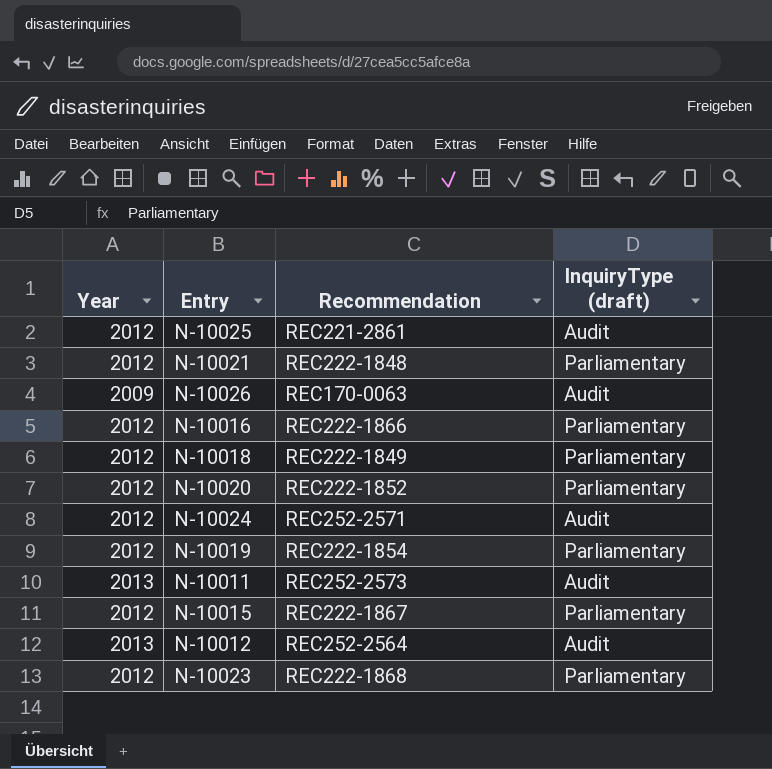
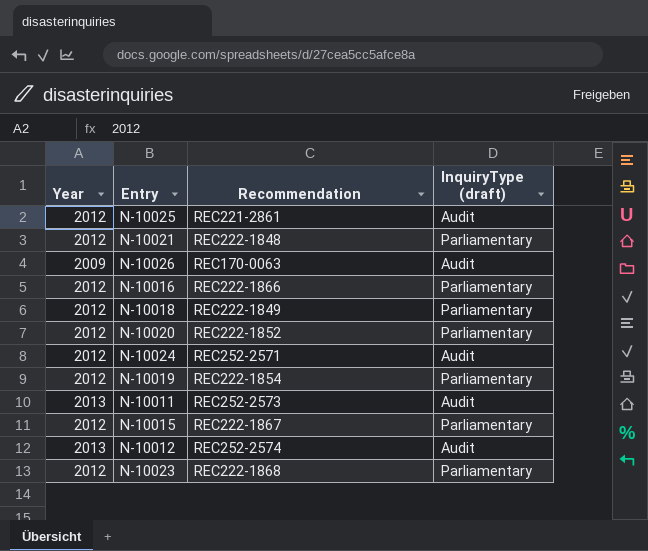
N-10012 | Recommendation: REC252-2564 -> REC252-2574

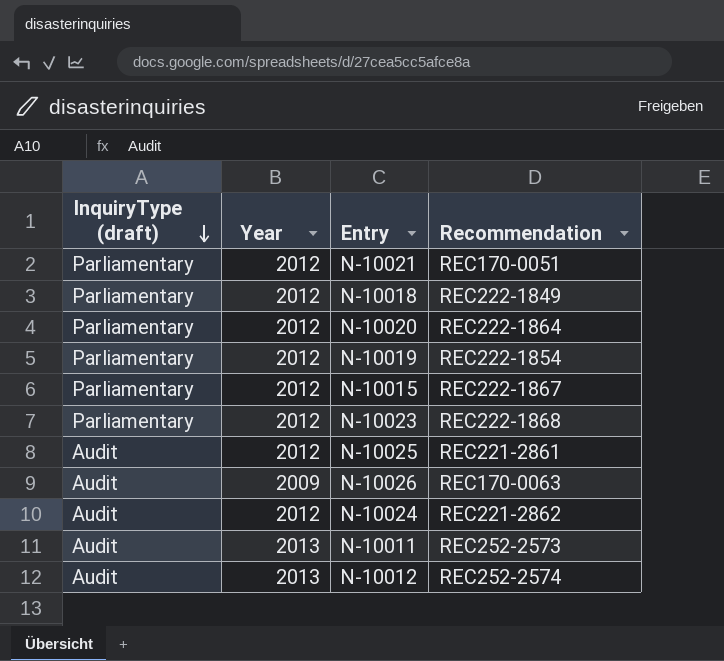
row order: none -> InquiryType (draft) descending
column InquiryType (draft) | position: 4 -> 1
row N-10016: 2012 | REC222-1866 | Parliamentary -> none
N-10021 | Recommendation: REC222-1848 -> REC170-0051
N-10020 | Recommendation: REC222-1852 -> REC222-1864
N-10024 | Recommendation: REC252-2571 -> REC221-2862

